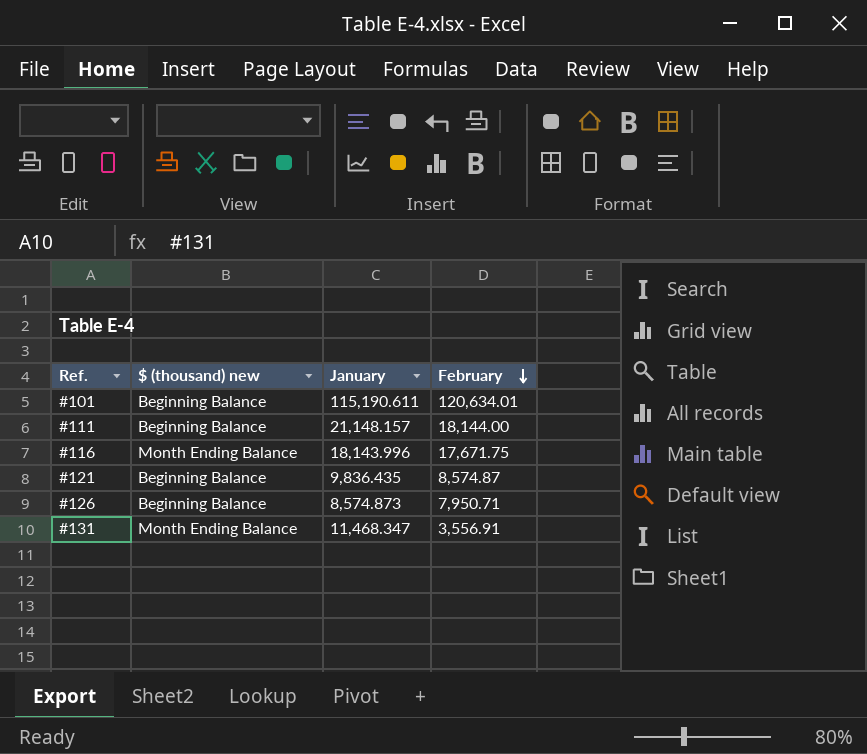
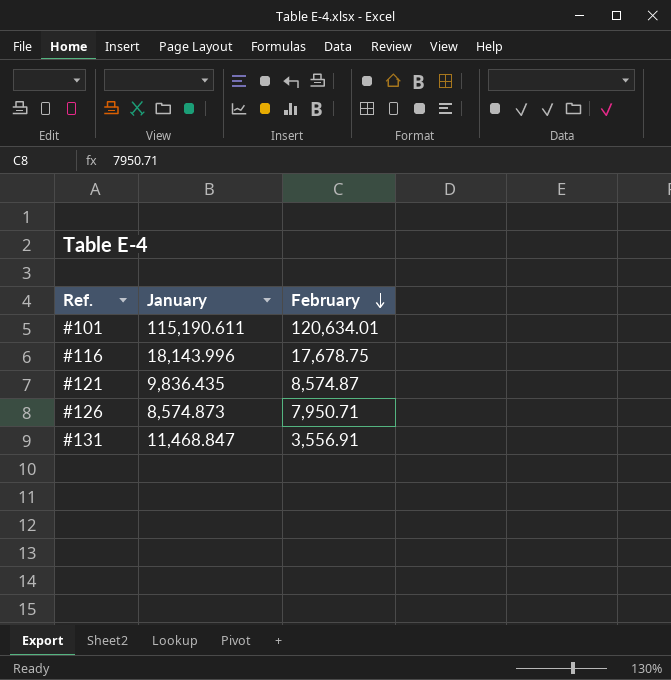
column $ (thousand) new | position: 2 -> none
row #111: Beginning Balance | 21,148.157 | 18,144.00 -> none
#116 | February: 17,671.75 -> 17,678.75
#131 | January: 11,468.347 -> 11,468.847

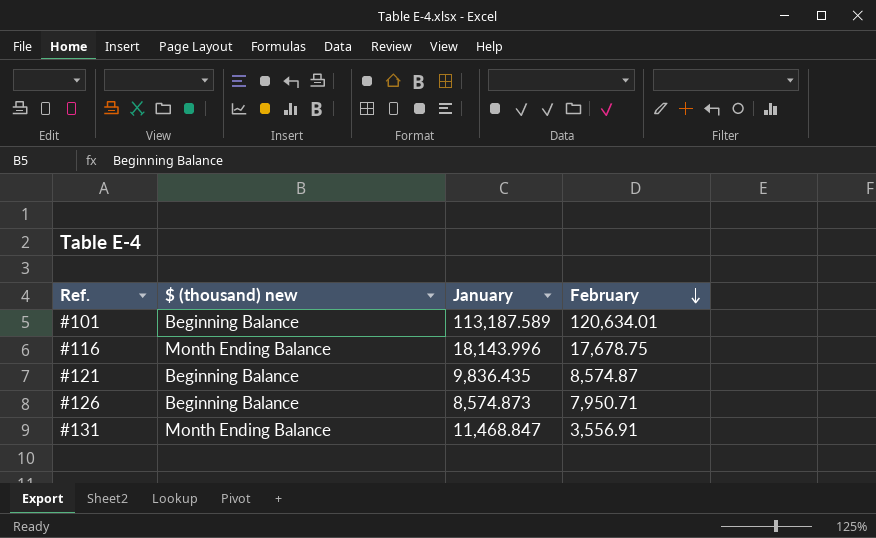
column $ (thousand) new | position: none -> 2
#101 | January: 115,190.611 -> 113,187.589

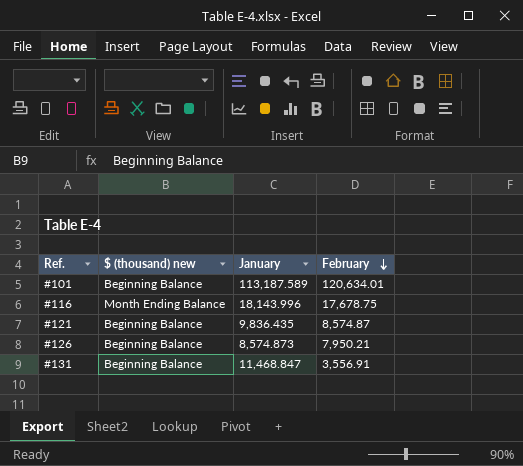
#126 | February: 7,950.71 -> 7,950.21
#131 | $ (thousand) new: Month Ending Balance -> Beginning Balance

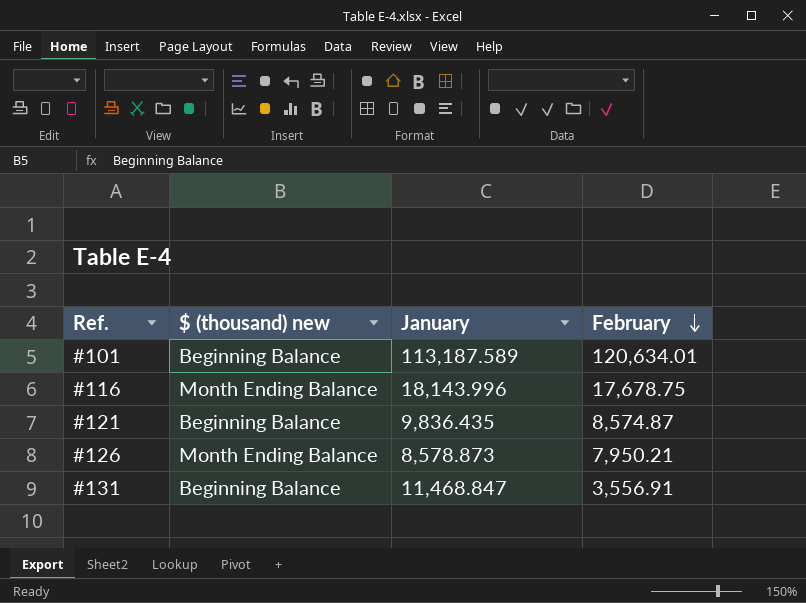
#126 | $ (thousand) new: Beginning Balance -> Month Ending Balance
#126 | January: 8,574.873 -> 8,578.873

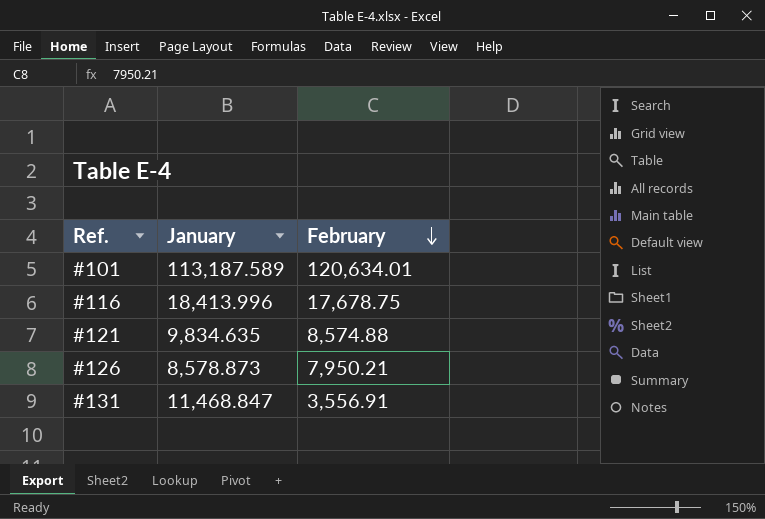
column $ (thousand) new | position: 2 -> none
#116 | January: 18,143.996 -> 18,413.996
#121 | January: 9,836.435 -> 9,834.635
#121 | February: 8,574.87 -> 8,574.88

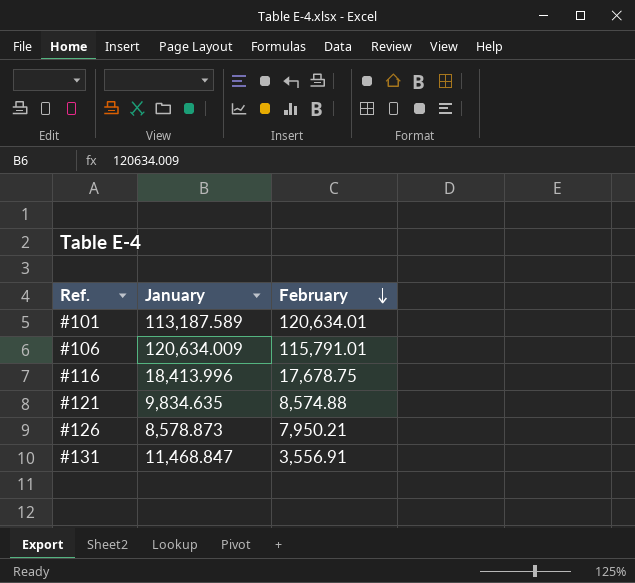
row #106: none -> 120,634.009 | 115,791.01

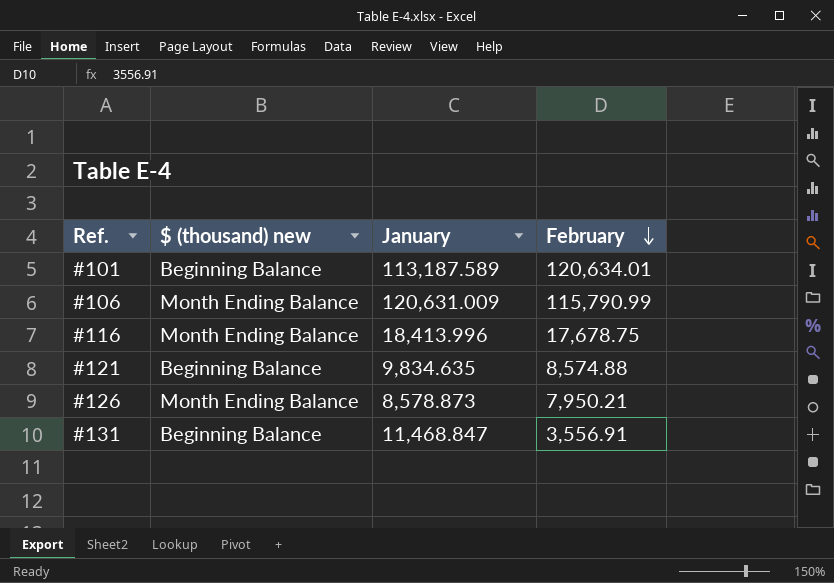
column $ (thousand) new | position: none -> 2
#106 | January: 120,634.009 -> 120,631.009
#106 | February: 115,791.01 -> 115,790.99

